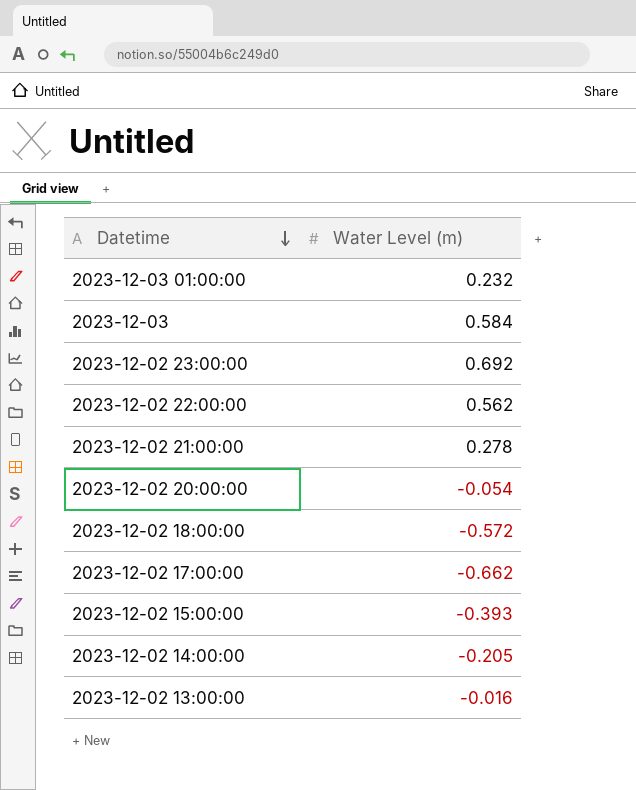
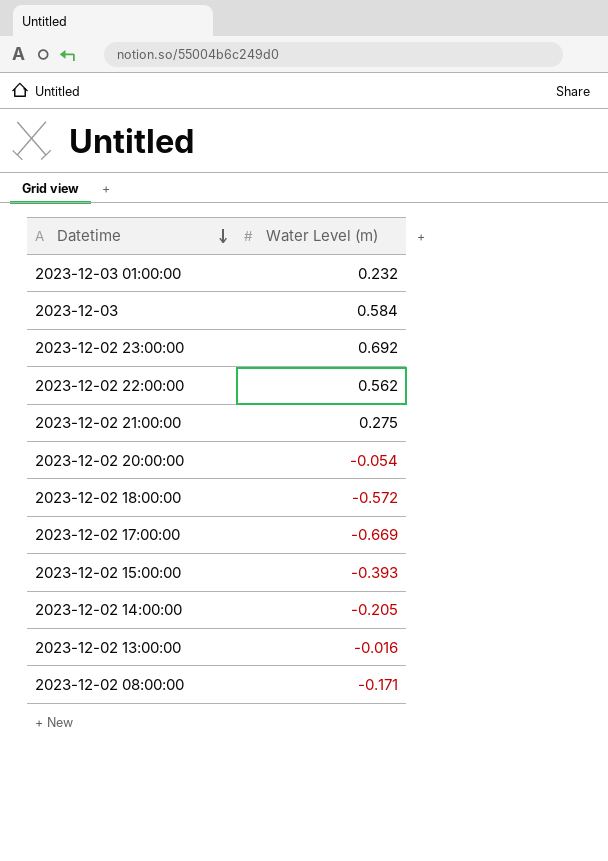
2023-12-02 21:00:00 | Water Level (m): 0.278 -> 0.275
2023-12-02 17:00:00 | Water Level (m): -0.662 -> -0.669
row 2023-12-02 08:00:00: none -> -0.171

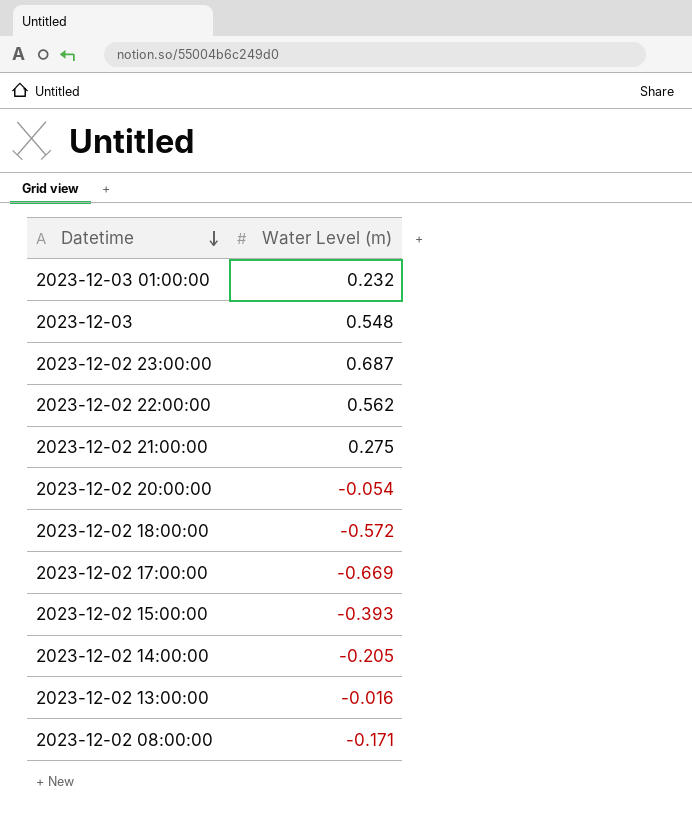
2023-12-03 | Water Level (m): 0.584 -> 0.548
2023-12-02 23:00:00 | Water Level (m): 0.692 -> 0.687

